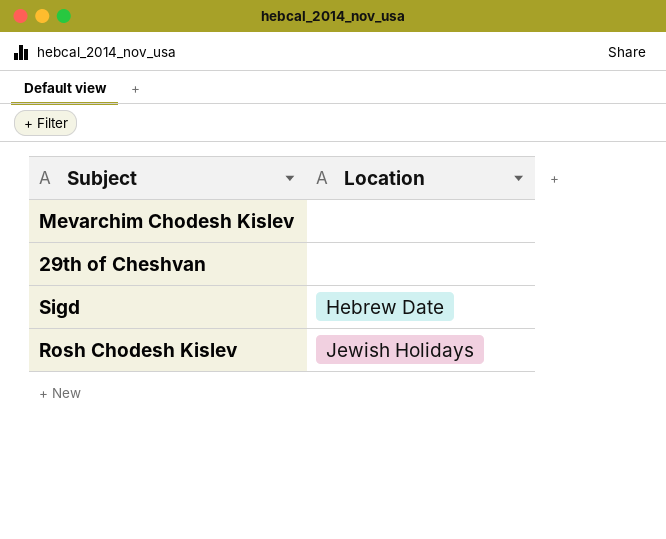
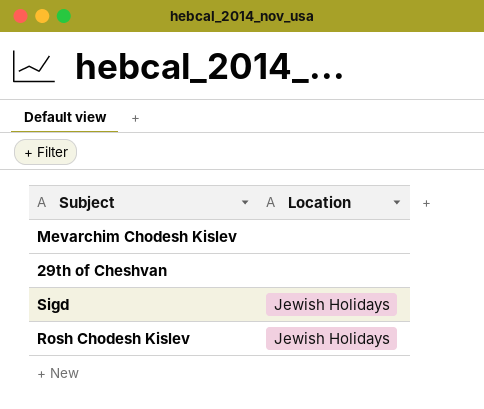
Sigd | Location: Hebrew Date -> Jewish Holidays

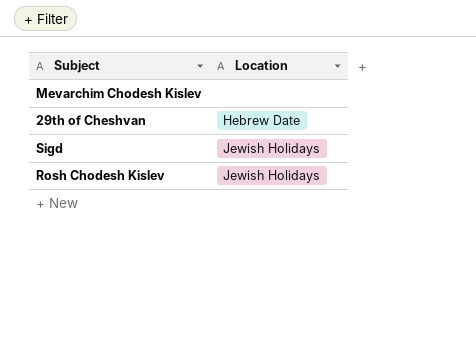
29th of Cheshvan | Location: none -> Hebrew Date

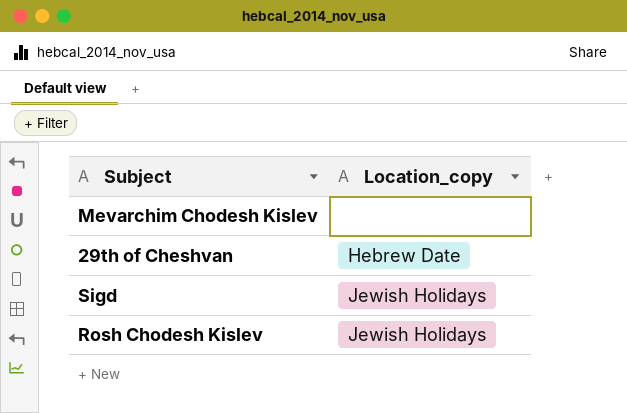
column name: Location -> Location_copy

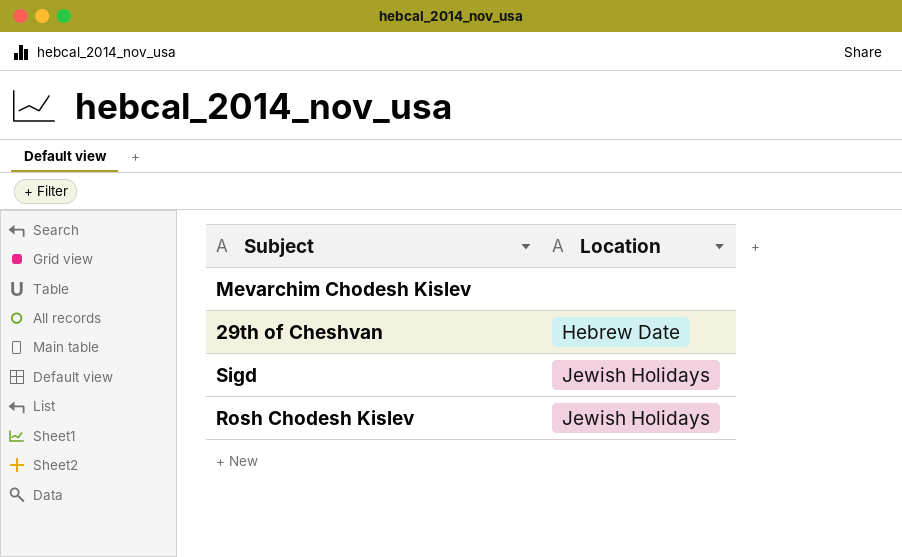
column name: Location_copy -> Location

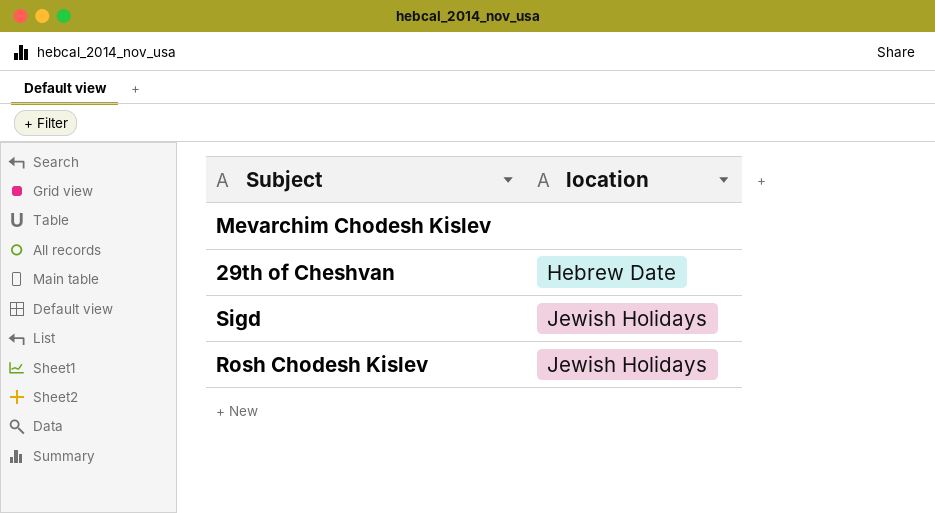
column name: Location -> location

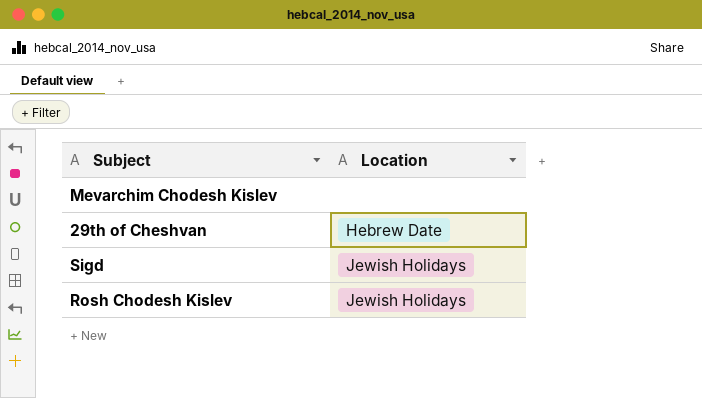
column name: location -> Location

